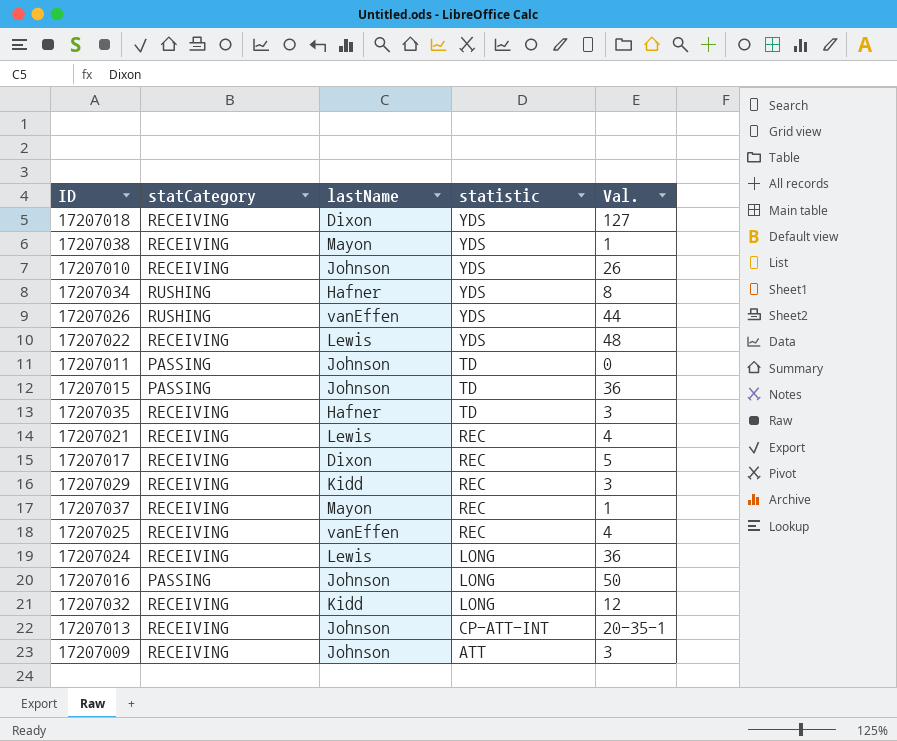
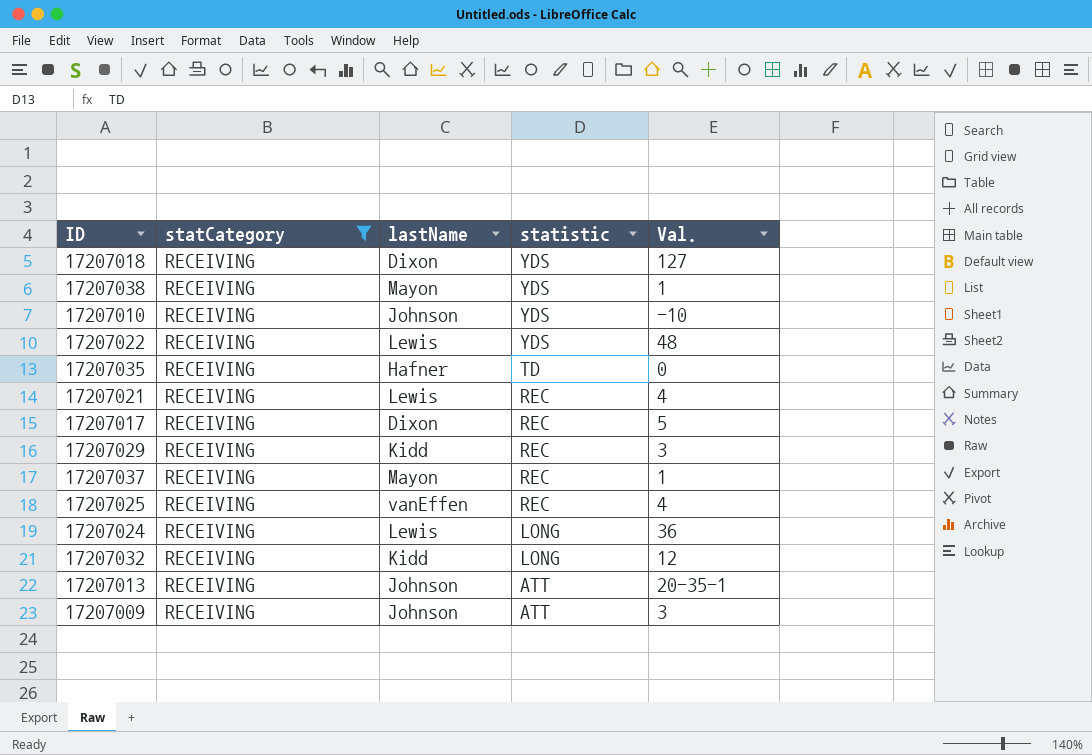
filter: none -> statCategory = RECEIVING
17207010 | Val.: 26 -> -10
17207035 | Val.: 3 -> 0
17207013 | statistic: CP-ATT-INT -> ATT

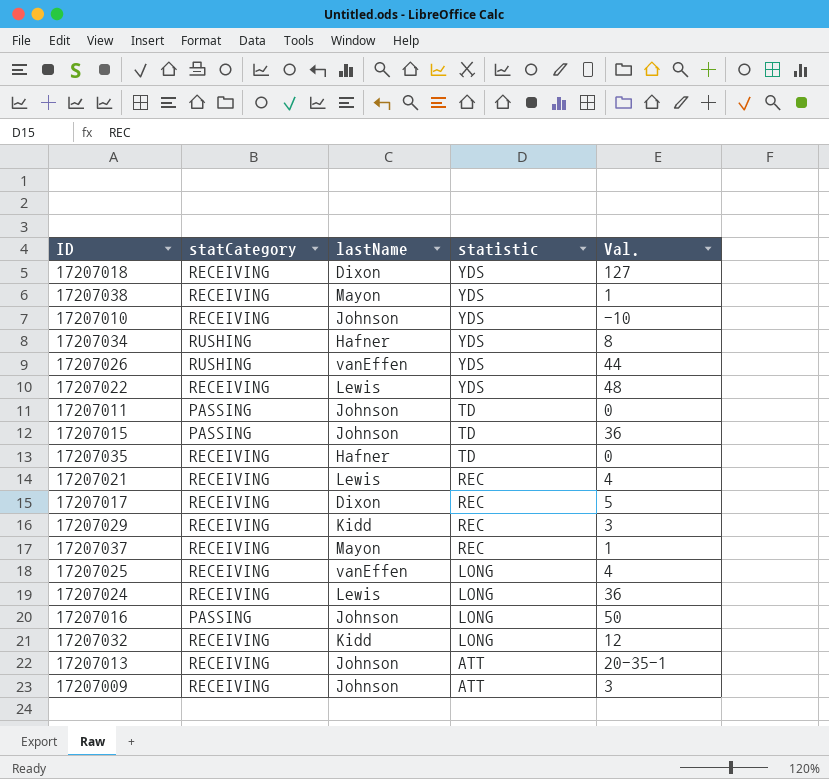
filter: statCategory = RECEIVING -> none
17207025 | statistic: REC -> LONG

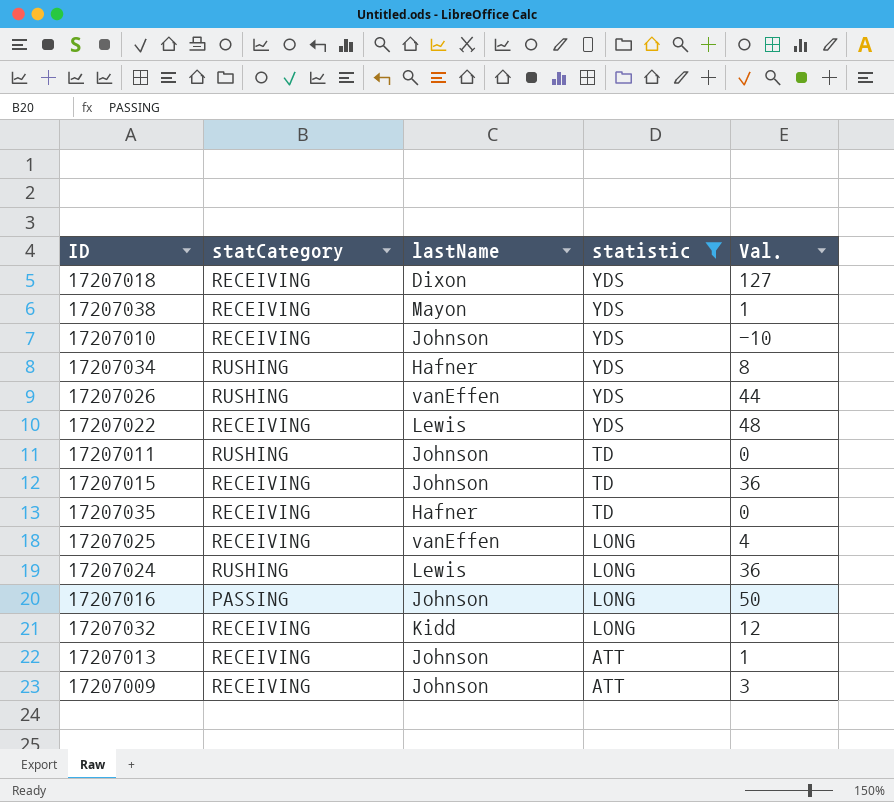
filter: none -> statistic != REC
17207011 | statCategory: PASSING -> RUSHING
17207015 | statCategory: PASSING -> RECEIVING
17207024 | statCategory: RECEIVING -> RUSHING
17207013 | Val.: 20-35-1 -> 1

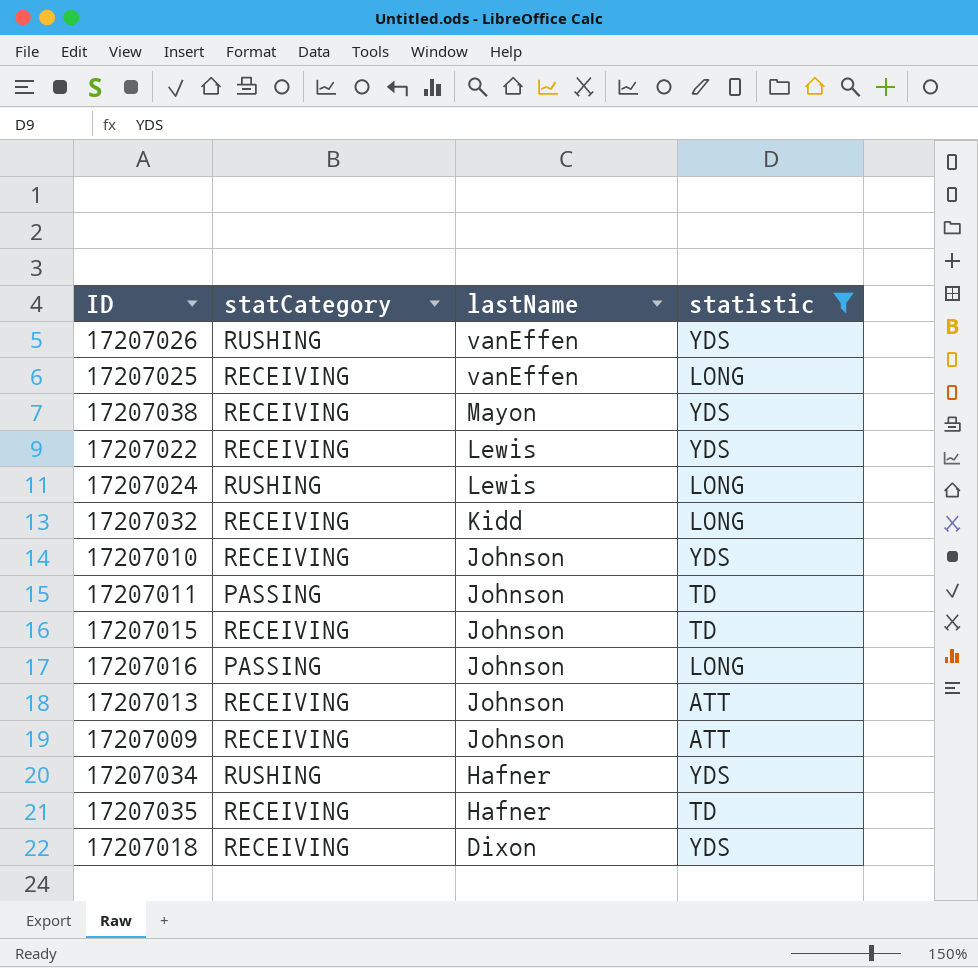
row order: statistic descending -> lastName descending
column Val. | position: 5 -> none
17207011 | statCategory: RUSHING -> PASSING

